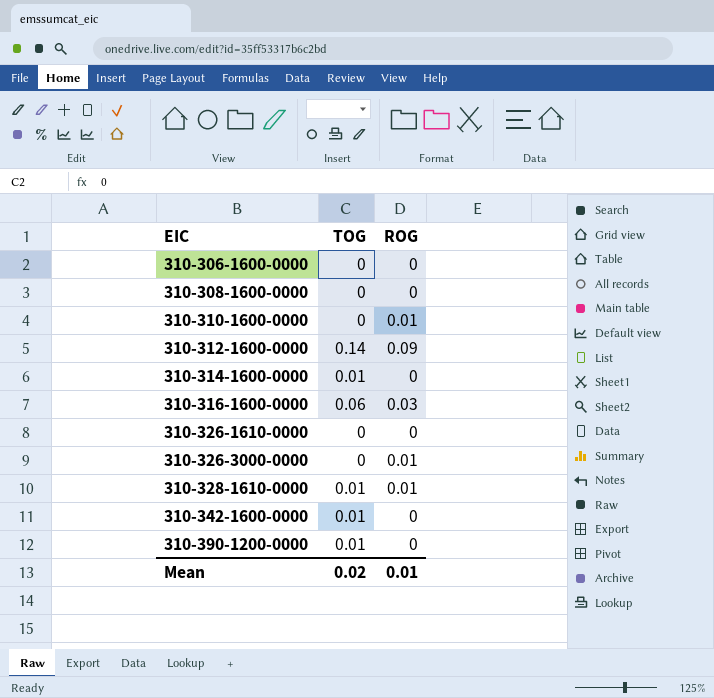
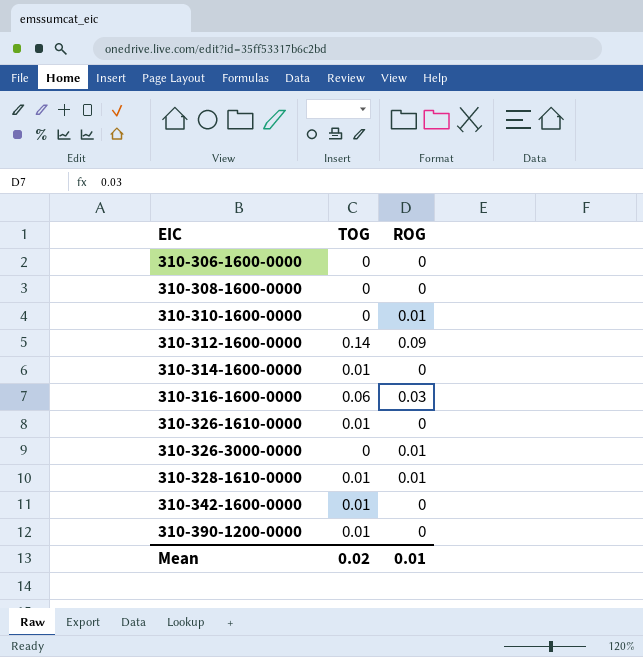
310-326-1610-0000 | TOG: 0 -> 0.01

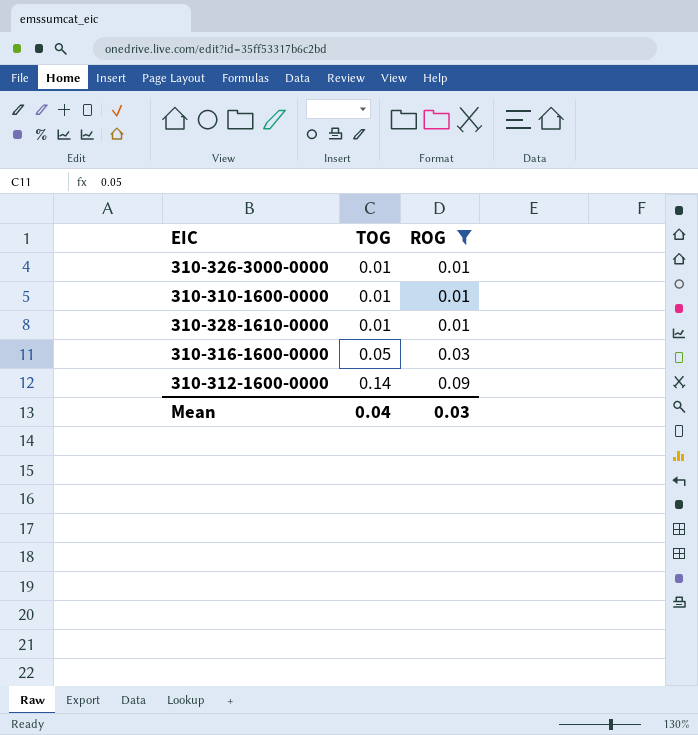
filter: none -> ROG != 0
row order: EIC ascending -> TOG ascending
310-326-3000-0000 | TOG: 0 -> 0.01
310-310-1600-0000 | TOG: 0 -> 0.01
310-316-1600-0000 | TOG: 0.06 -> 0.05
Mean | TOG: 0.02 -> 0.04
Mean | ROG: 0.01 -> 0.03

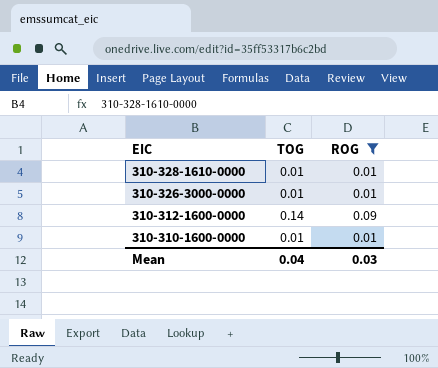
row order: TOG ascending -> EIC descending
row 310-316-1600-0000: 0.05 | 0.03 -> none

